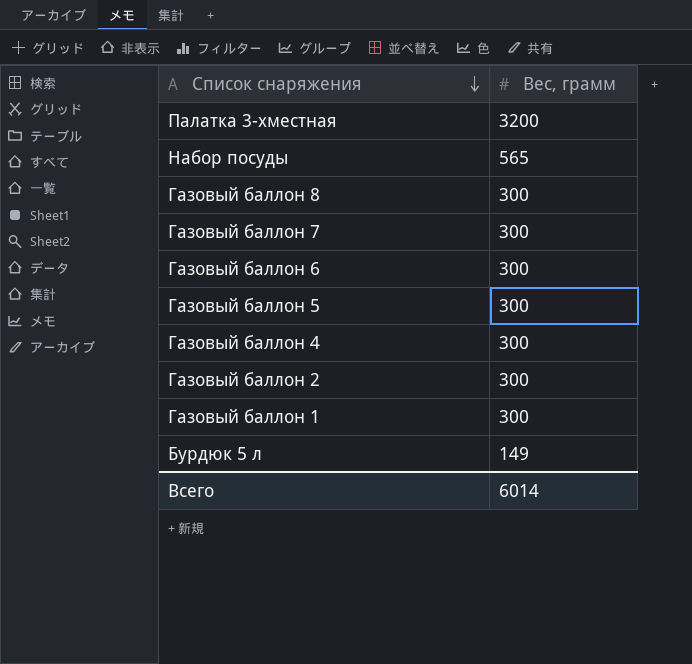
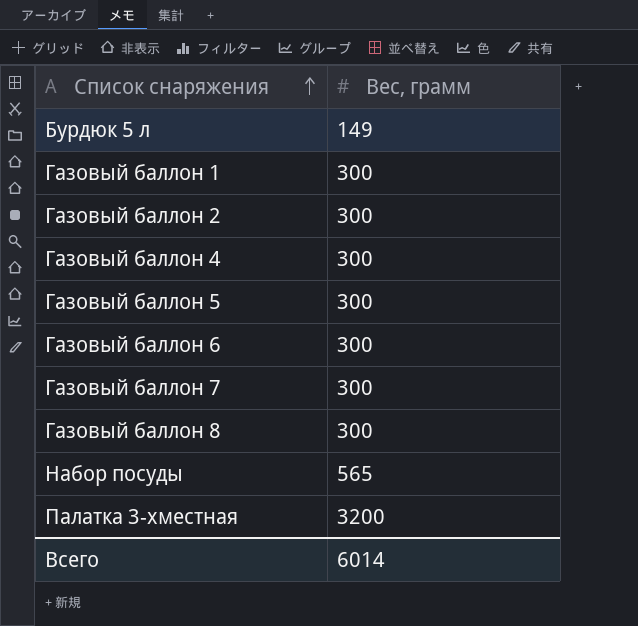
row order: Список снаряжения descending -> Список снаряжения ascending

